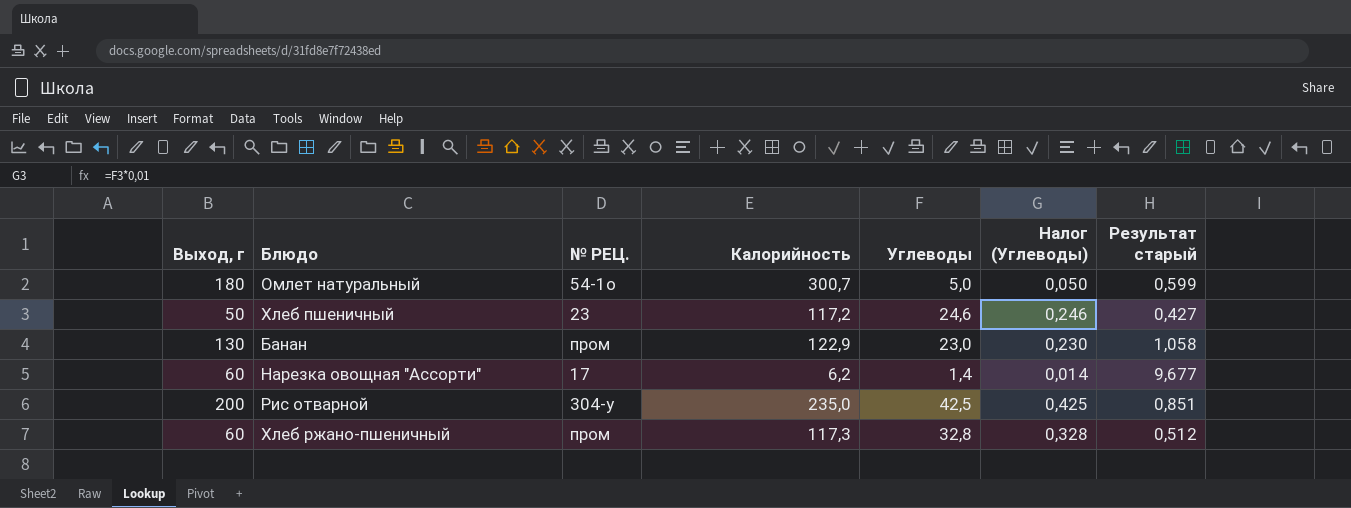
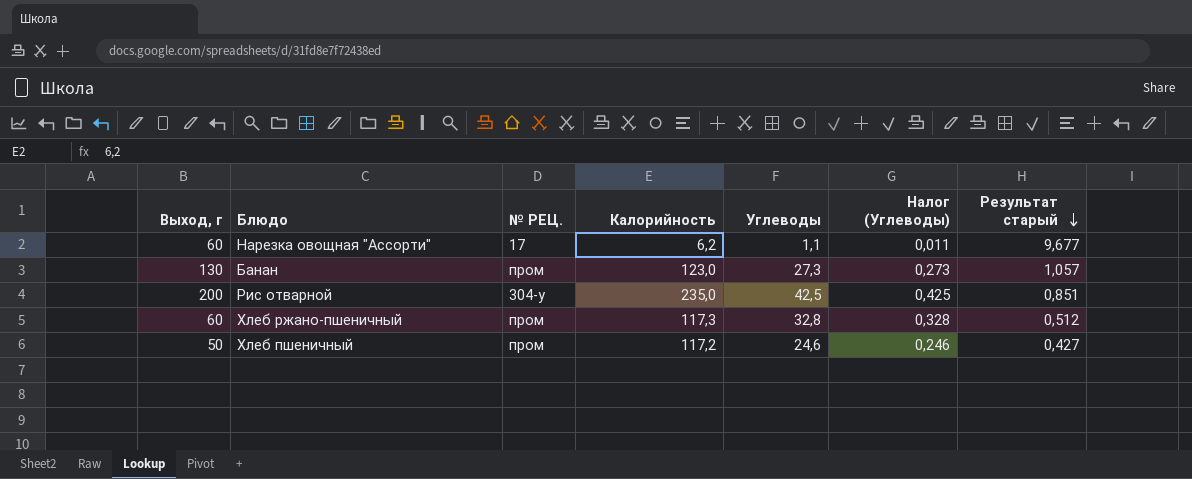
row order: none -> Результат старый descending
row Омлет натуральный: 180 | 54-1о | 300,7 | 5,0 | 0,050 | 0,599 -> none
Нарезка овощная "Ассорти" | Углеводы: 1,4 -> 1,1
Нарезка овощная "Ассорти" | Налог (Углеводы): 0,014 -> 0,011
Банан | Калорийность: 122,9 -> 123,0
Банан | Углеводы: 23,0 -> 27,3
Банан | Налог (Углеводы): 0,230 -> 0,273
Банан | Результат старый: 1,058 -> 1,057
Хлеб пшеничный | № РЕЦ.: 23 -> пром

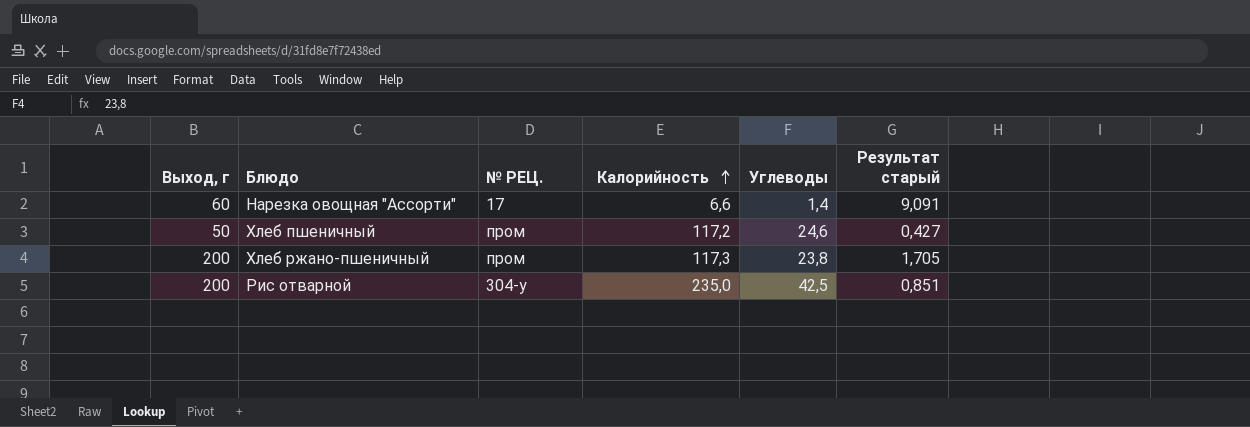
row order: Результат старый descending -> Калорийность ascending
column Налог (Углеводы) | formula: [Углеводы] * 0,01 -> none
row Банан: 130 | пром | 123,0 | 27,3 | 0,273 | 1,057 -> none
Нарезка овощная "Ассорти" | Калорийность: 6,2 -> 6,6
Нарезка овощная "Ассорти" | Углеводы: 1,1 -> 1,4
Нарезка овощная "Ассорти" | Результат старый: 9,677 -> 9,091
Хлеб ржано-пшеничный | Выход, г: 60 -> 200
Хлеб ржано-пшеничный | Углеводы: 32,8 -> 23,8
Хлеб ржано-пшеничный | Результат старый: 0,512 -> 1,705

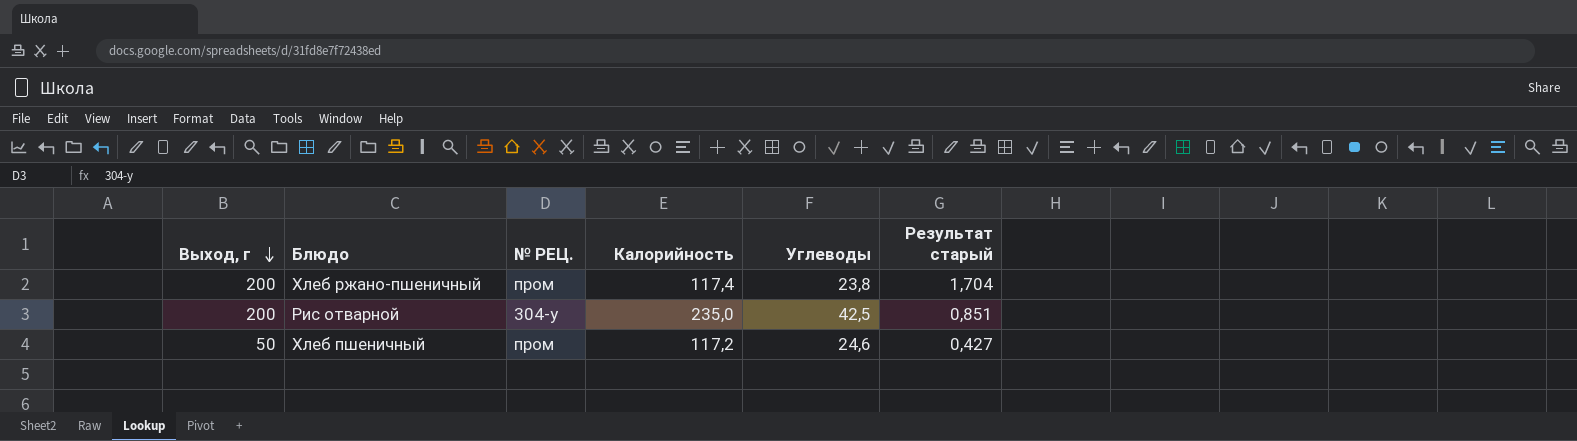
row order: Калорийность ascending -> Выход, г descending
row Нарезка овощная "Ассорти": 60 | 17 | 6,6 | 1,4 | 9,091 -> none
Хлеб ржано-пшеничный | Калорийность: 117,3 -> 117,4
Хлеб ржано-пшеничный | Результат старый: 1,705 -> 1,704

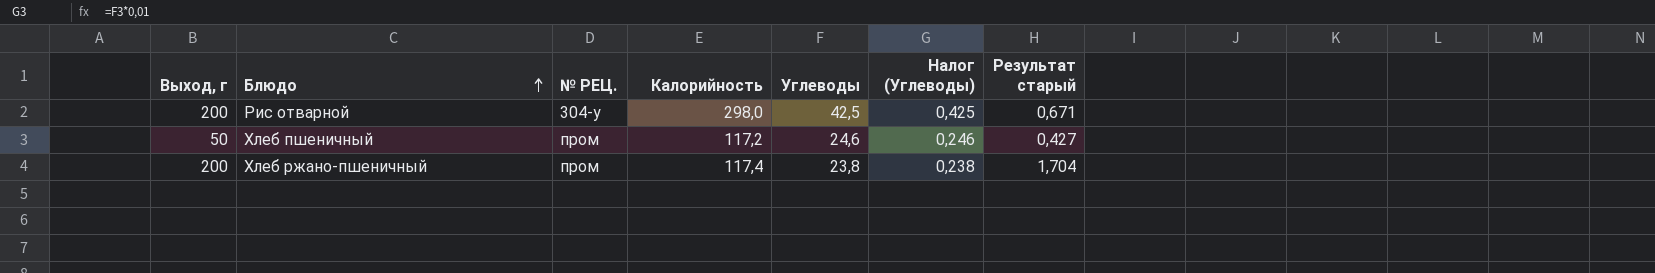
row order: Выход, г descending -> Блюдо ascending
column Налог (Углеводы) | formula: none -> [Углеводы] * 0,01
Рис отварной | Калорийность: 235,0 -> 298,0
Рис отварной | Результат старый: 0,851 -> 0,671

